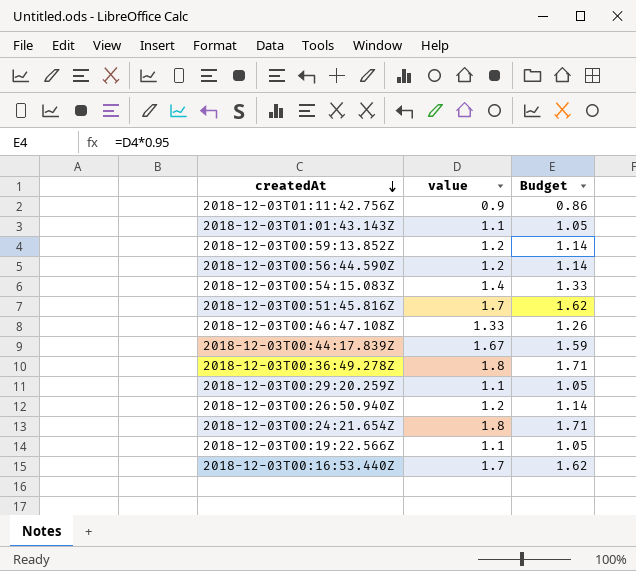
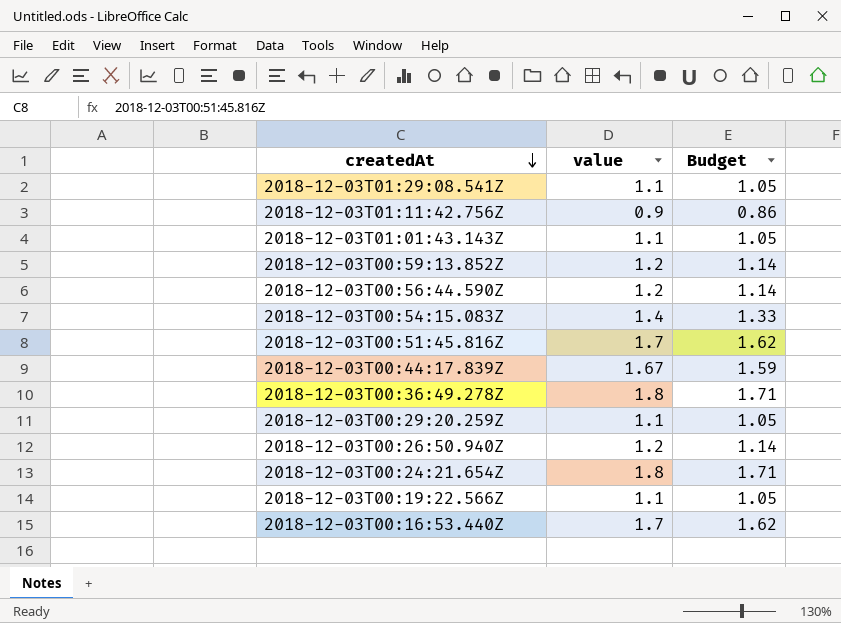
row 2018-12-03T00:46:47.108Z: 1.33 | 1.26 -> none
row 2018-12-03T01:29:08.541Z: none -> 1.1 | 1.05

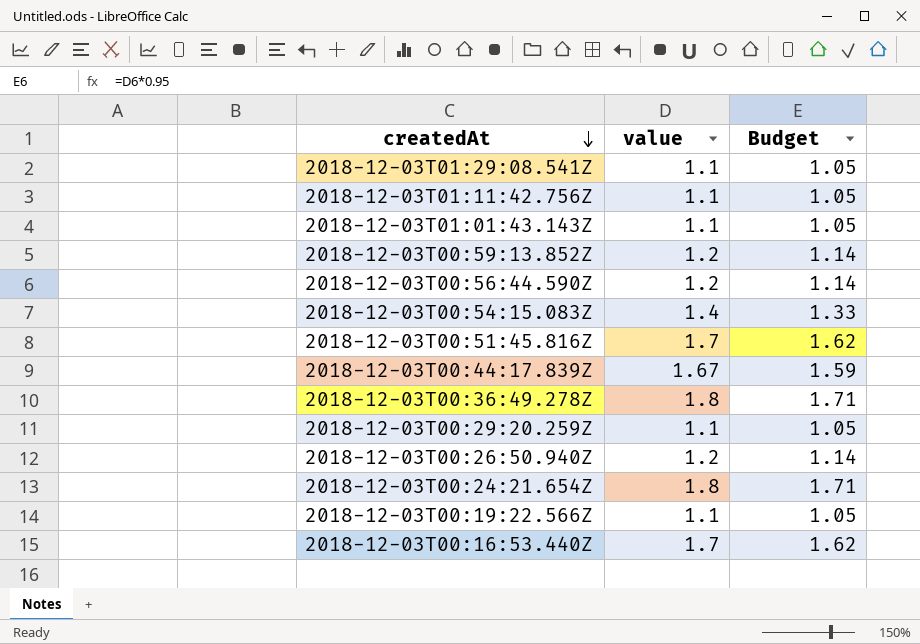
2018-12-03T01:11:42.756Z | value: 0.9 -> 1.1
2018-12-03T01:11:42.756Z | Budget: 0.86 -> 1.05

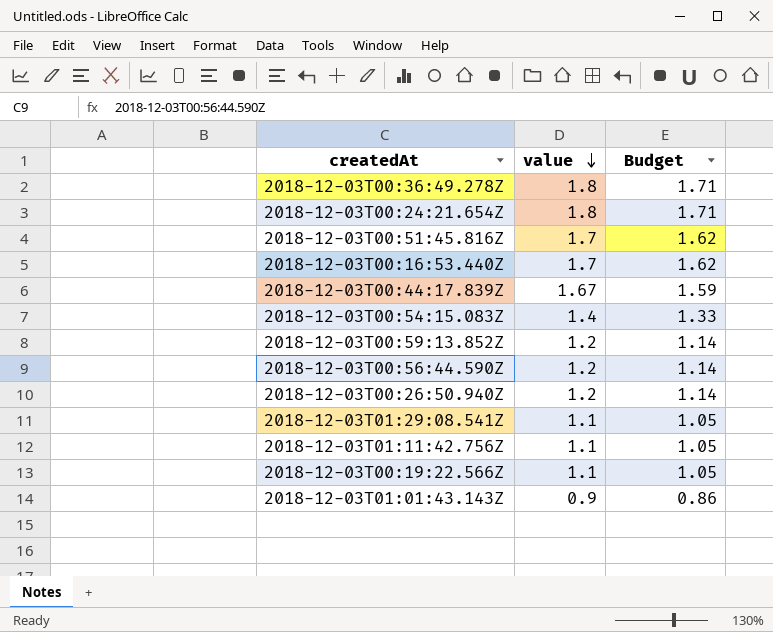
row order: createdAt descending -> value descending
row 2018-12-03T00:29:20.259Z: 1.1 | 1.05 -> none
2018-12-03T01:01:43.143Z | value: 1.1 -> 0.9
2018-12-03T01:01:43.143Z | Budget: 1.05 -> 0.86

